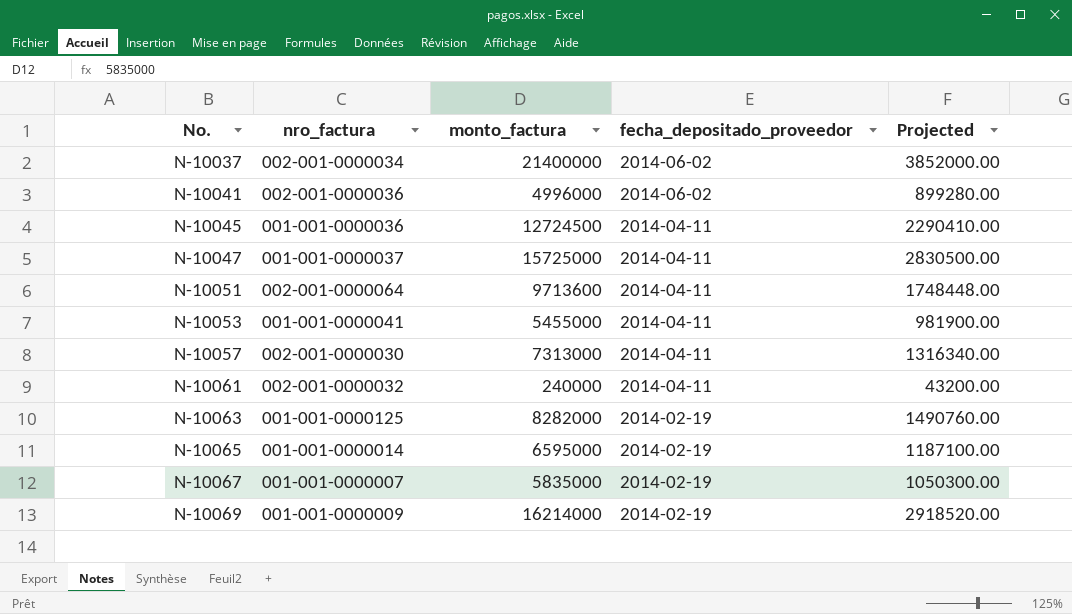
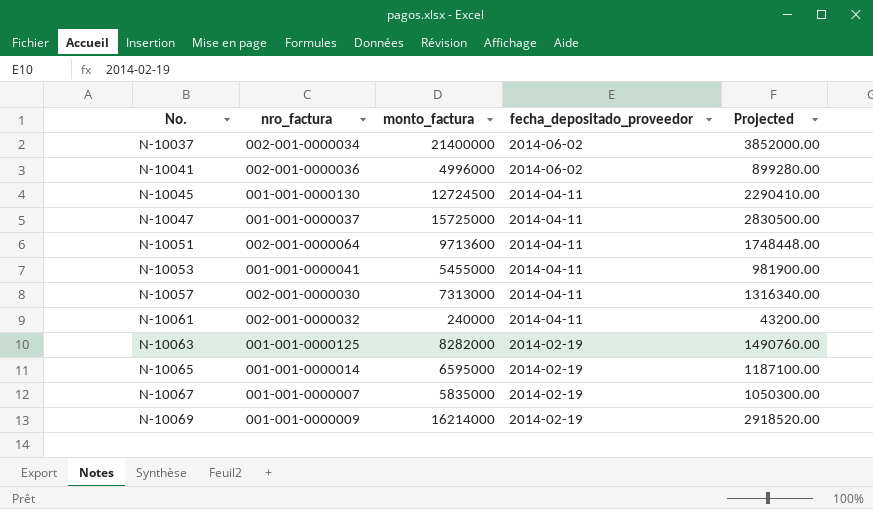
N-10045 | nro_factura: 001-001-0000036 -> 001-001-0000130

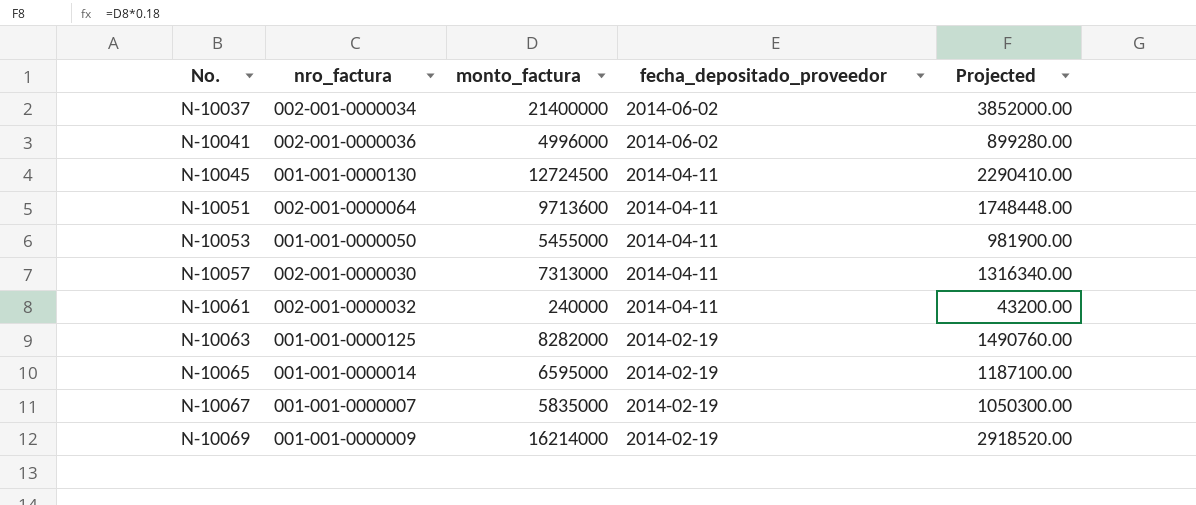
row N-10047: 001-001-0000037 | 15725000 | 2014-04-11 | 2830500.00 -> none
N-10053 | nro_factura: 001-001-0000041 -> 001-001-0000050

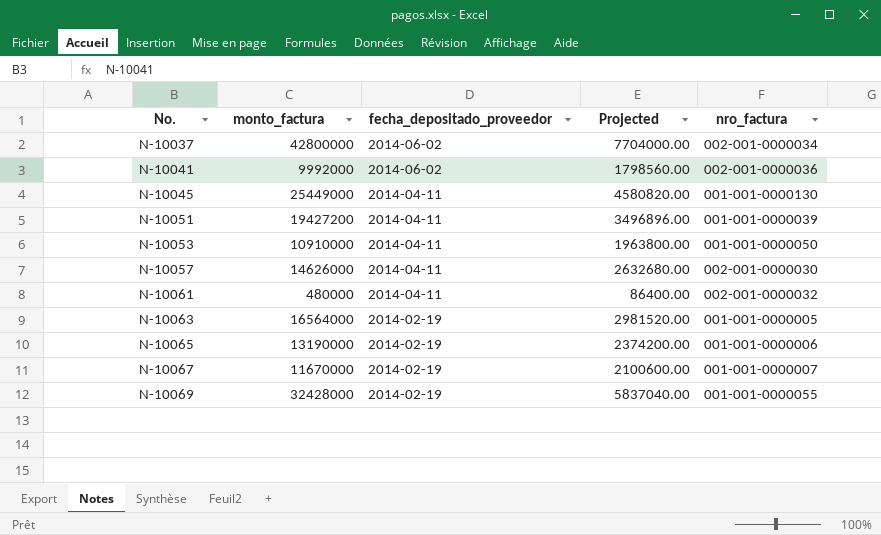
column nro_factura | position: 2 -> 5
N-10037 | monto_factura: 21400000 -> 42800000
N-10037 | Projected: 3852000.00 -> 7704000.00
N-10041 | monto_factura: 4996000 -> 9992000
N-10041 | Projected: 899280.00 -> 1798560.00
N-10045 | monto_factura: 12724500 -> 25449000
N-10045 | Projected: 2290410.00 -> 4580820.00
N-10051 | monto_factura: 9713600 -> 19427200
N-10051 | Projected: 1748448.00 -> 3496896.00
N-10051 | nro_factura: 002-001-0000064 -> 001-001-0000039
N-10053 | monto_factura: 5455000 -> 10910000
N-10053 | Projected: 981900.00 -> 1963800.00
N-10057 | monto_factura: 7313000 -> 14626000
N-10057 | Projected: 1316340.00 -> 2632680.00
N-10061 | monto_factura: 240000 -> 480000
N-10061 | Projected: 43200.00 -> 86400.00
N-10063 | monto_factura: 8282000 -> 16564000
N-10063 | Projected: 1490760.00 -> 2981520.00
N-10063 | nro_factura: 001-001-0000125 -> 001-001-0000005
N-10065 | monto_factura: 6595000 -> 13190000
N-10065 | Projected: 1187100.00 -> 2374200.00
N-10065 | nro_factura: 001-001-0000014 -> 001-001-0000006
N-10067 | monto_factura: 5835000 -> 11670000
N-10067 | Projected: 1050300.00 -> 2100600.00
N-10069 | monto_factura: 16214000 -> 32428000
N-10069 | Projected: 2918520.00 -> 5837040.00
N-10069 | nro_factura: 001-001-0000009 -> 001-001-0000055

